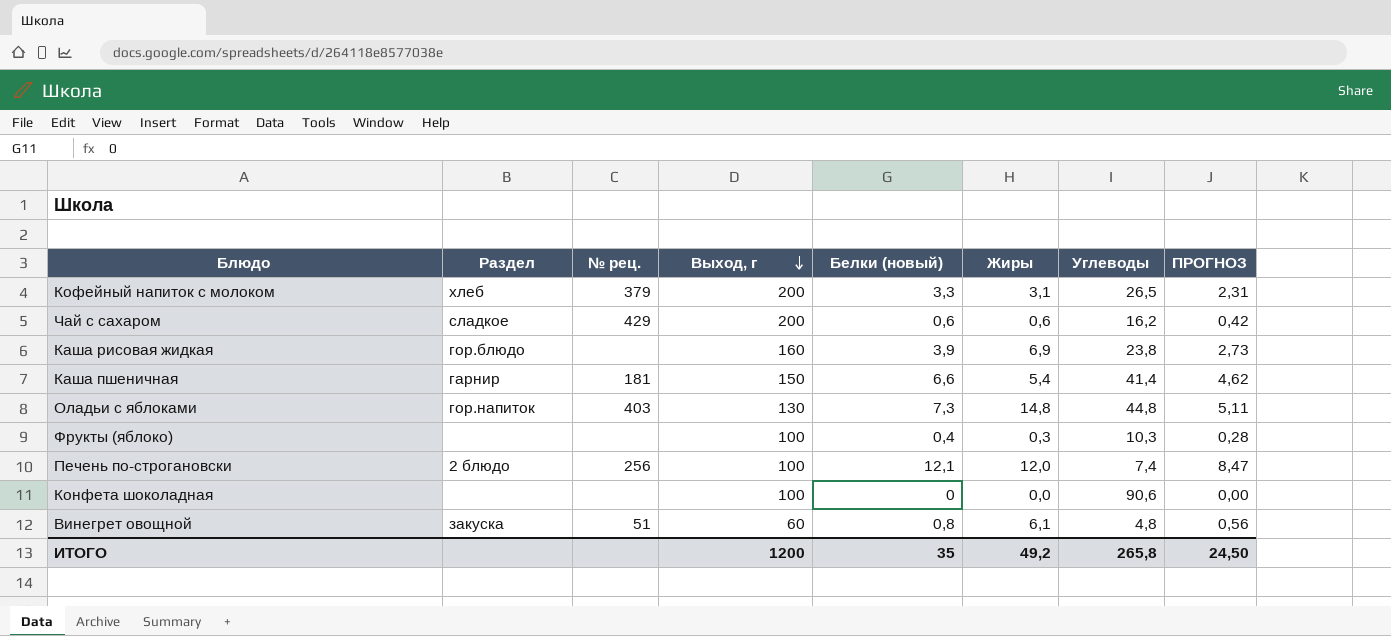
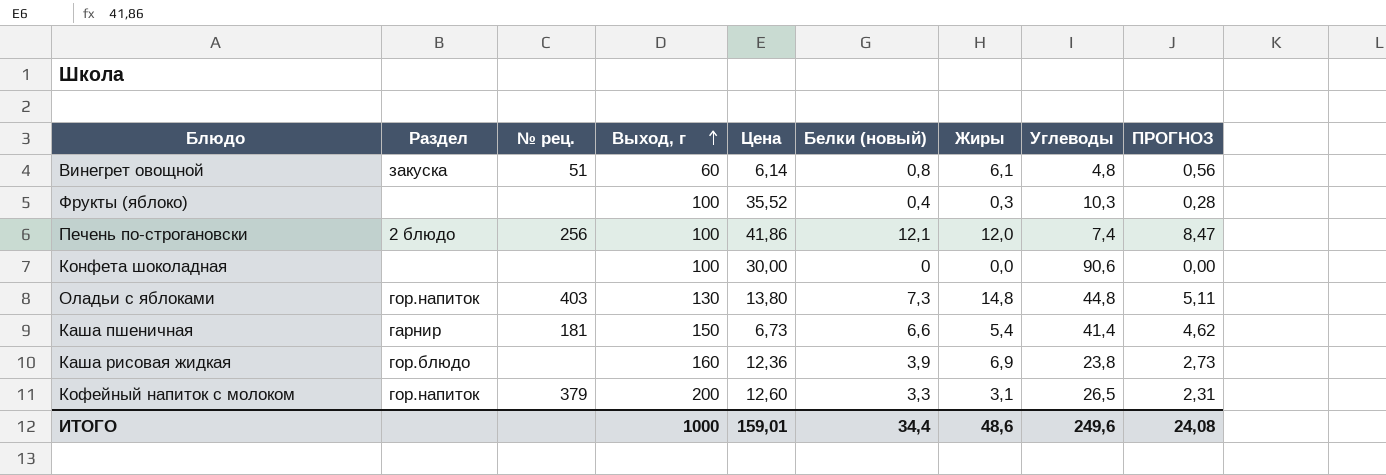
row order: Выход, г descending -> Выход, г ascending
column Цена | position: none -> 5
row Чай с сахаром: сладкое | 429 | 200 | 0,6 | 0,6 | 16,2 | 0,42 -> none
Кофейный напиток с молоком | Раздел: хлеб -> гор.напиток
ИТОГО | Выход, г: 1200 -> 1000
ИТОГО | Белки (новый): 35 -> 34,4
ИТОГО | Жиры: 49,2 -> 48,6
ИТОГО | Углеводы: 265,8 -> 249,6
ИТОГО | ПРОГНОЗ: 24,50 -> 24,08

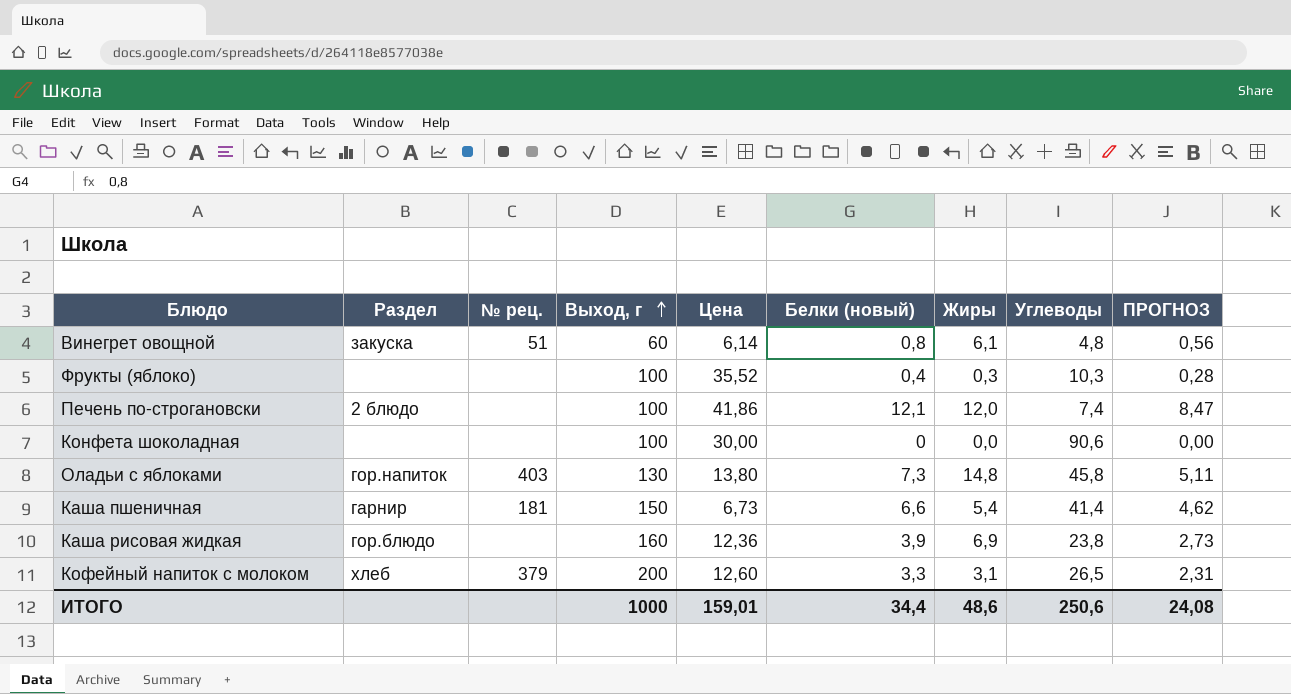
Печень по-строгановски | № рец.: 256 -> none
Оладьи с яблоками | Углеводы: 44,8 -> 45,8
Кофейный напиток с молоком | Раздел: гор.напиток -> хлеб
ИТОГО | Углеводы: 249,6 -> 250,6

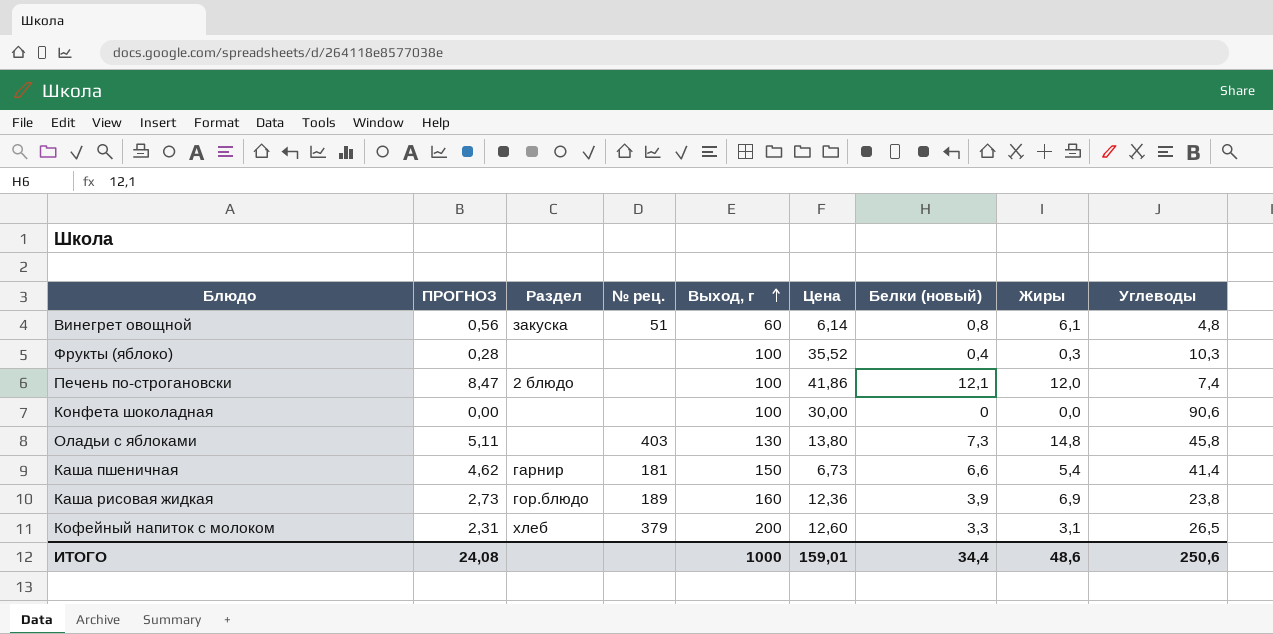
column ПРОГНОЗ | position: 9 -> 2
Оладьи с яблоками | Раздел: гор.напиток -> none
Каша рисовая жидкая | № рец.: none -> 189

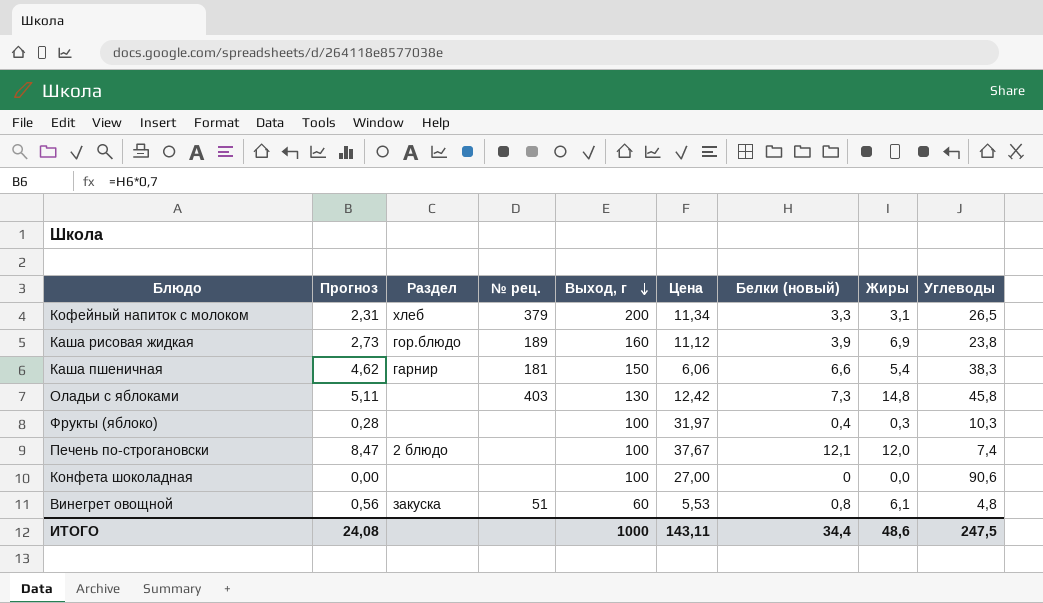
row order: Выход, г ascending -> Выход, г descending
column name: ПРОГНОЗ -> Прогноз
Кофейный напиток с молоком | Цена: 12,60 -> 11,34
Каша рисовая жидкая | Цена: 12,36 -> 11,12
Каша пшеничная | Цена: 6,73 -> 6,06
Каша пшеничная | Углеводы: 41,4 -> 38,3
Оладьи с яблоками | Цена: 13,80 -> 12,42
Фрукты (яблоко) | Цена: 35,52 -> 31,97
Печень по-строгановски | Цена: 41,86 -> 37,67
Конфета шоколадная | Цена: 30,00 -> 27,00
Винегрет овощной | Цена: 6,14 -> 5,53
ИТОГО | Цена: 159,01 -> 143,11
ИТОГО | Углеводы: 250,6 -> 247,5

